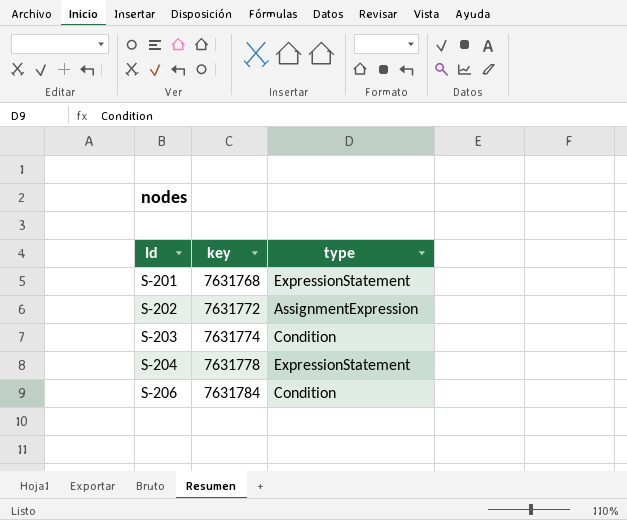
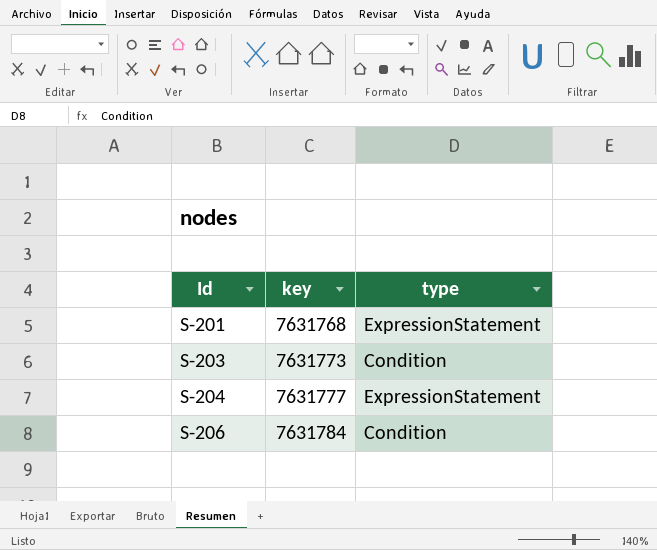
row S-202: 7631772 | AssignmentExpression -> none
S-203 | key: 7631774 -> 7631773
S-204 | key: 7631778 -> 7631777

